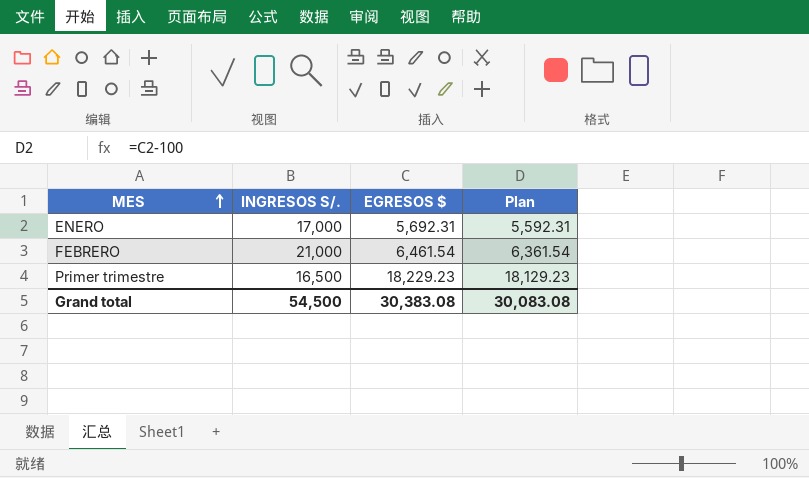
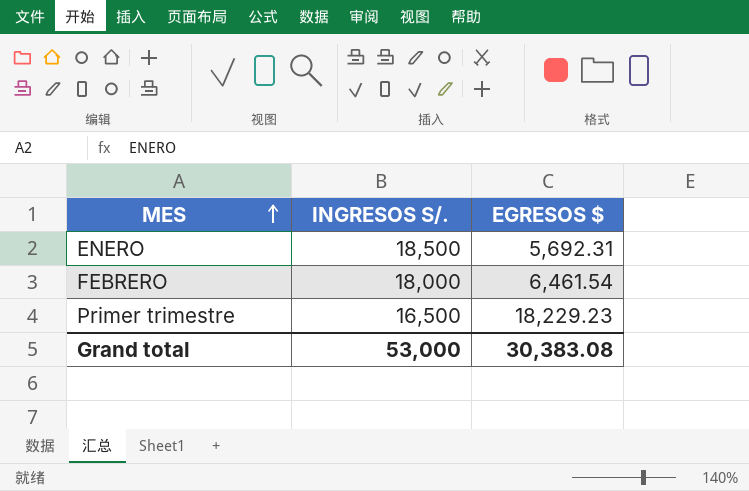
column Plan | formula: [EGRESOS $] - 100 -> none
ENERO | INGRESOS S/.: 17,000 -> 18,500
FEBRERO | INGRESOS S/.: 21,000 -> 18,000
Grand total | INGRESOS S/.: 54,500 -> 53,000

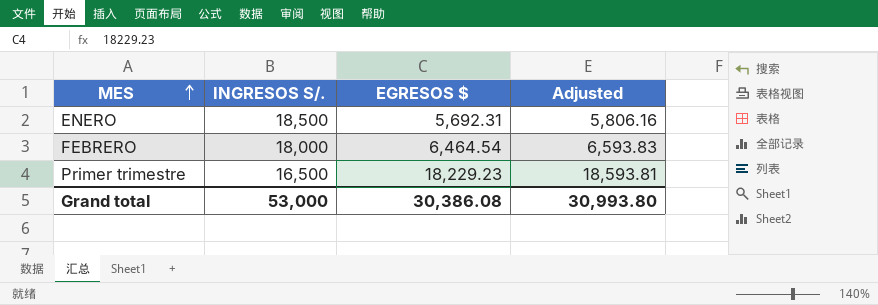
column Adjusted | formula: none -> [EGRESOS $] * 1.02
FEBRERO | EGRESOS $: 6,461.54 -> 6,464.54
Grand total | EGRESOS $: 30,383.08 -> 30,386.08

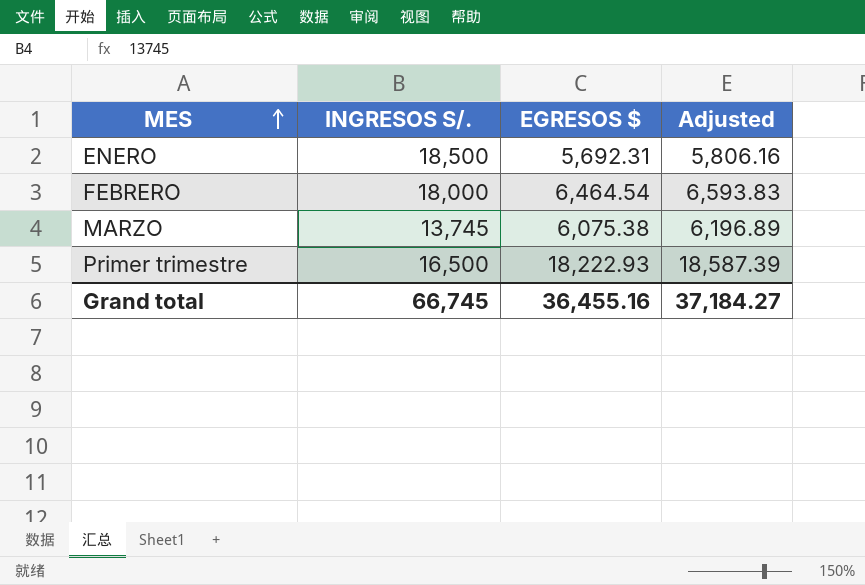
row MARZO: none -> 13,745 | 6,075.38 | 6,196.89
Primer trimestre | EGRESOS $: 18,229.23 -> 18,222.93
Primer trimestre | Adjusted: 18,593.81 -> 18,587.39
Grand total | INGRESOS S/.: 53,000 -> 66,745
Grand total | EGRESOS $: 30,386.08 -> 36,455.16
Grand total | Adjusted: 30,993.80 -> 37,184.27

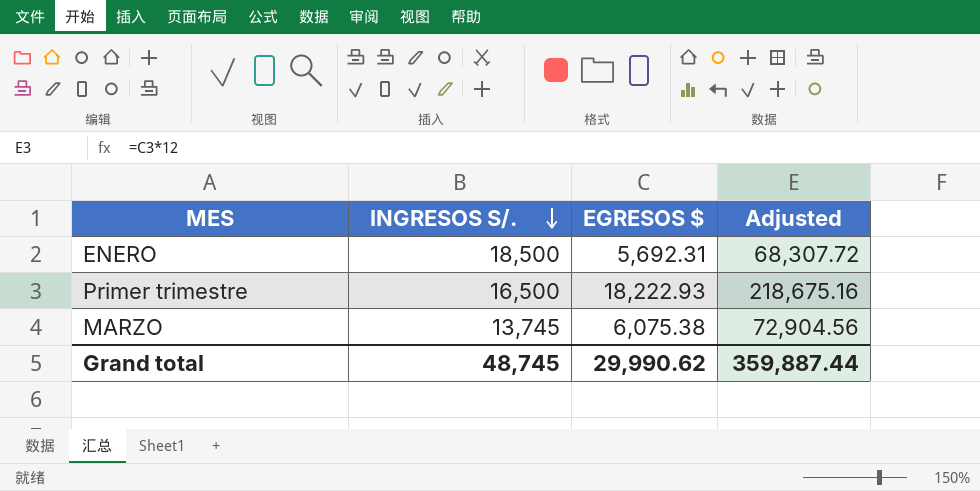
row order: MES ascending -> INGRESOS S/. descending
column Adjusted | formula: [EGRESOS $] * 1.02 -> [EGRESOS $] * 12
row FEBRERO: 18,000 | 6,464.54 | 6,593.83 -> none
Grand total | INGRESOS S/.: 66,745 -> 48,745
Grand total | EGRESOS $: 36,455.16 -> 29,990.62
Grand total | Adjusted: 37,184.27 -> 359,887.44

